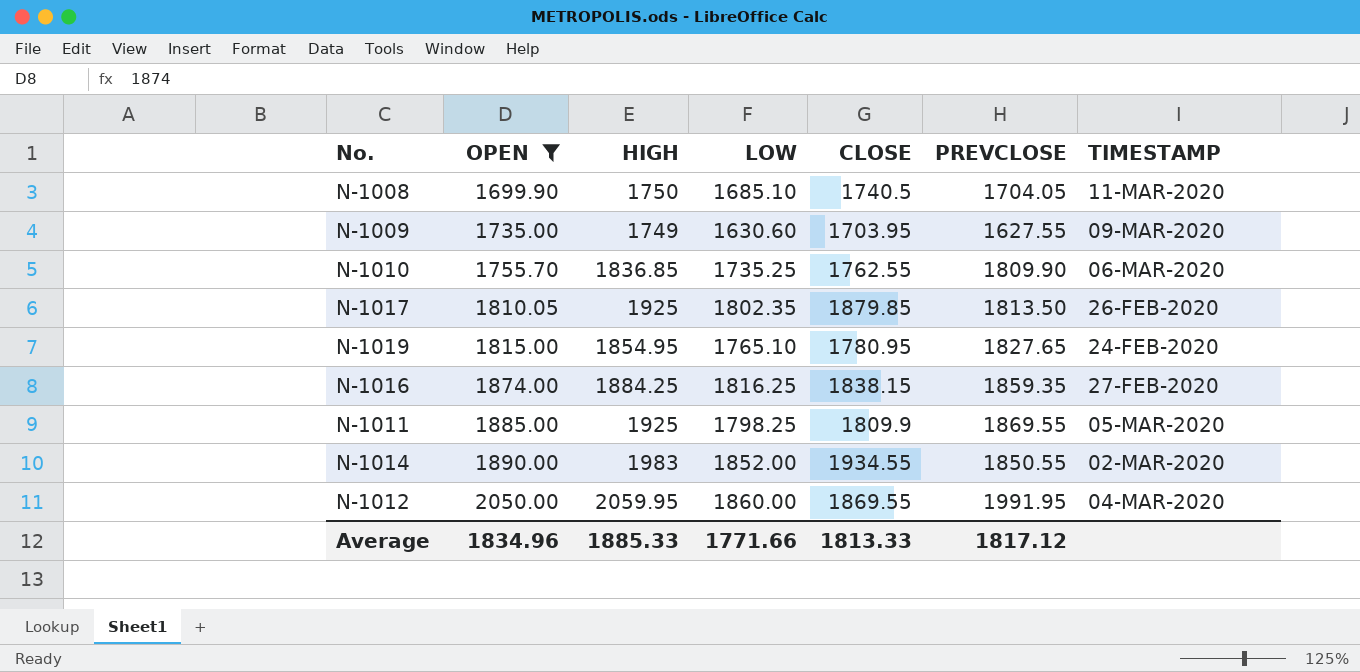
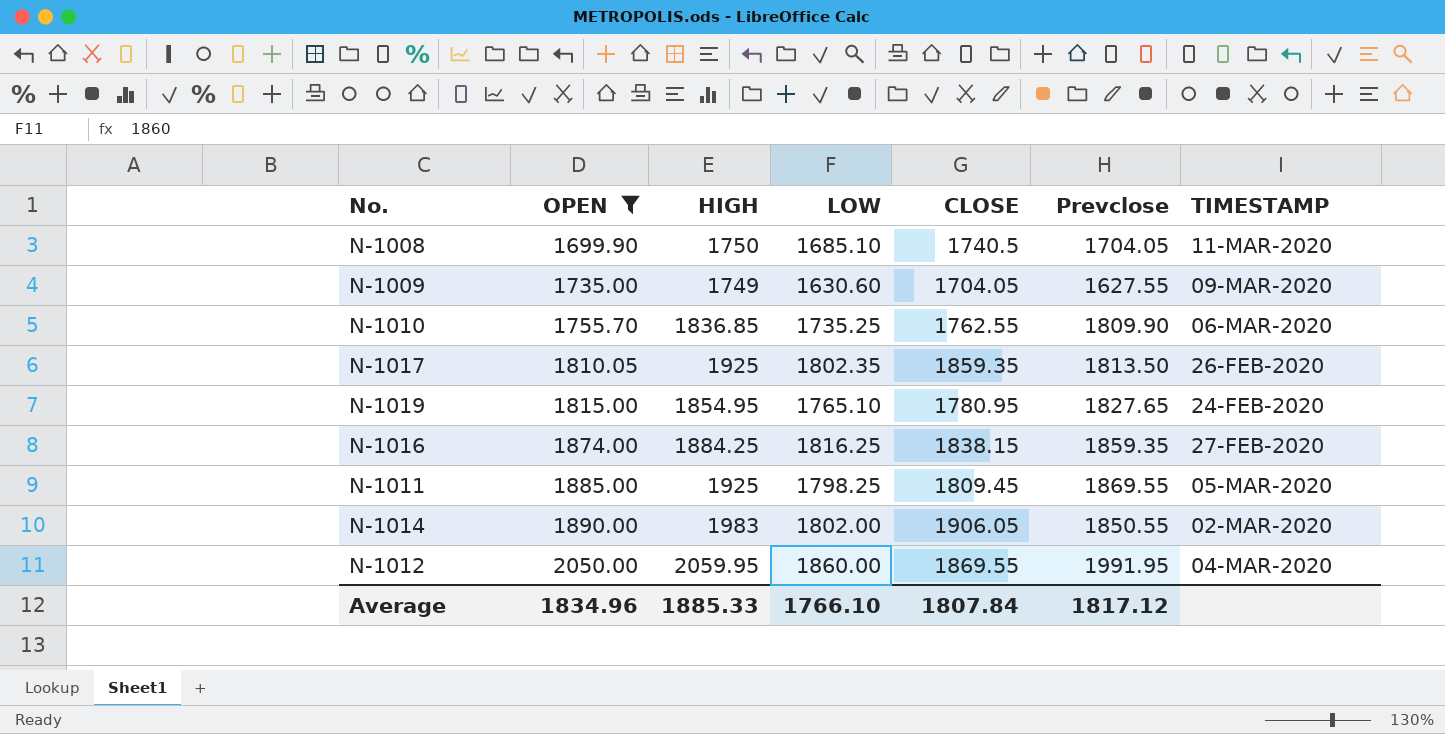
column name: PREVCLOSE -> Prevclose
N-1009 | CLOSE: 1703.95 -> 1704.05
N-1017 | CLOSE: 1879.85 -> 1859.35
N-1011 | CLOSE: 1809.9 -> 1809.45
N-1014 | LOW: 1852.00 -> 1802.00
N-1014 | CLOSE: 1934.55 -> 1906.05
Average | LOW: 1771.66 -> 1766.10
Average | CLOSE: 1813.33 -> 1807.84

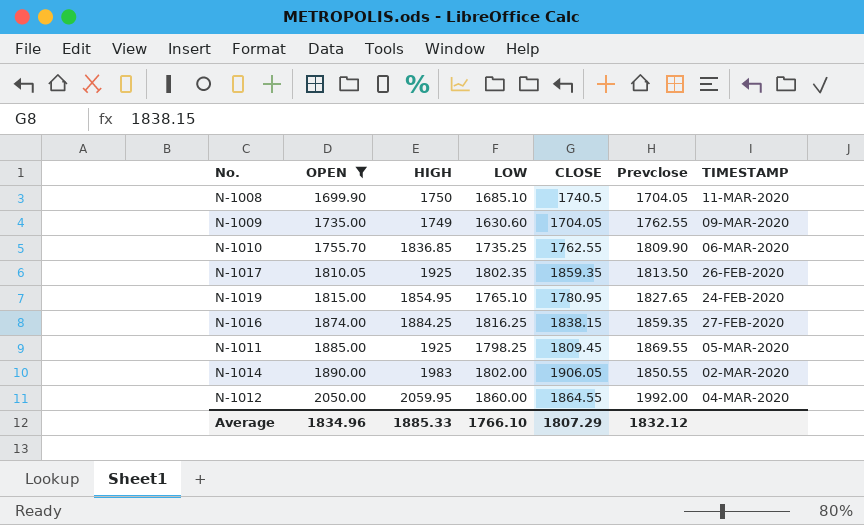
N-1009 | Prevclose: 1627.55 -> 1762.55
N-1012 | CLOSE: 1869.55 -> 1864.55
N-1012 | Prevclose: 1991.95 -> 1992.00
Average | CLOSE: 1807.84 -> 1807.29
Average | Prevclose: 1817.12 -> 1832.12

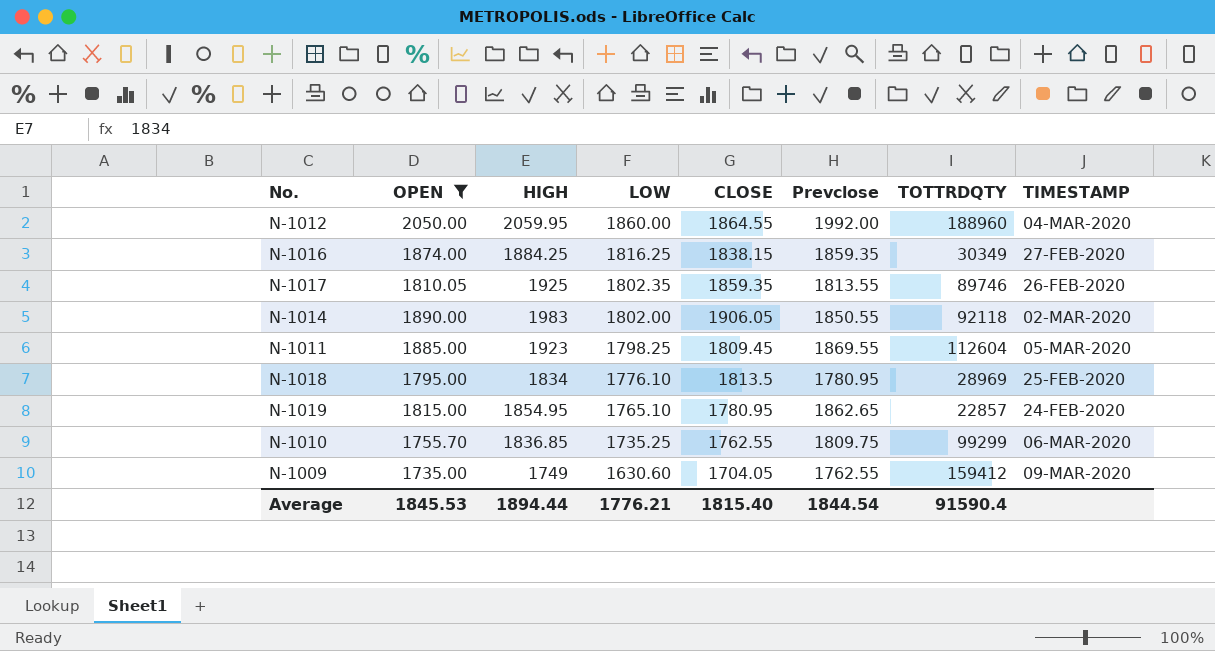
row order: OPEN ascending -> LOW descending
column TOTTRDQTY | position: none -> 7
row N-1008: 1699.90 | 1750 | 1685.10 | 1740.5 | 1704.05 | 11-MAR-2020 -> none
N-1017 | Prevclose: 1813.50 -> 1813.55
N-1011 | HIGH: 1925 -> 1923
row N-1018: none -> 1795.00 | 1834 | 1776.10 | 1813.5 | 1780.95 | 28969 | 25-FEB-2020
N-1019 | Prevclose: 1827.65 -> 1862.65
N-1010 | Prevclose: 1809.90 -> 1809.75
Average | OPEN: 1834.96 -> 1845.53
Average | HIGH: 1885.33 -> 1894.44
Average | LOW: 1766.10 -> 1776.21
Average | CLOSE: 1807.29 -> 1815.40
Average | Prevclose: 1832.12 -> 1844.54

